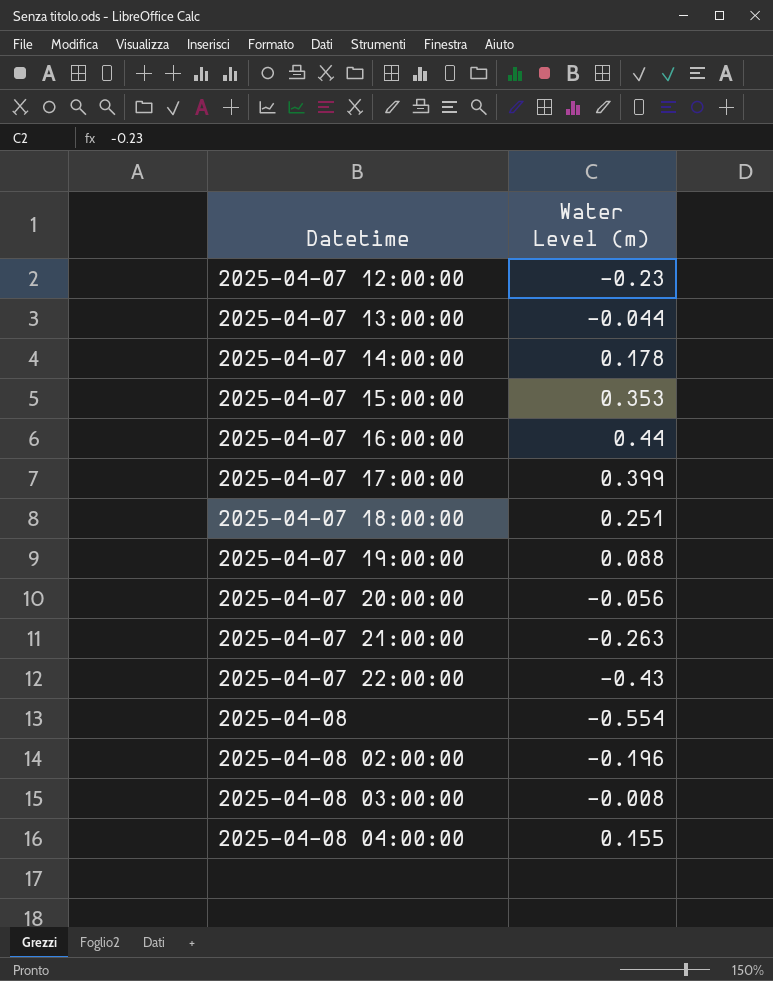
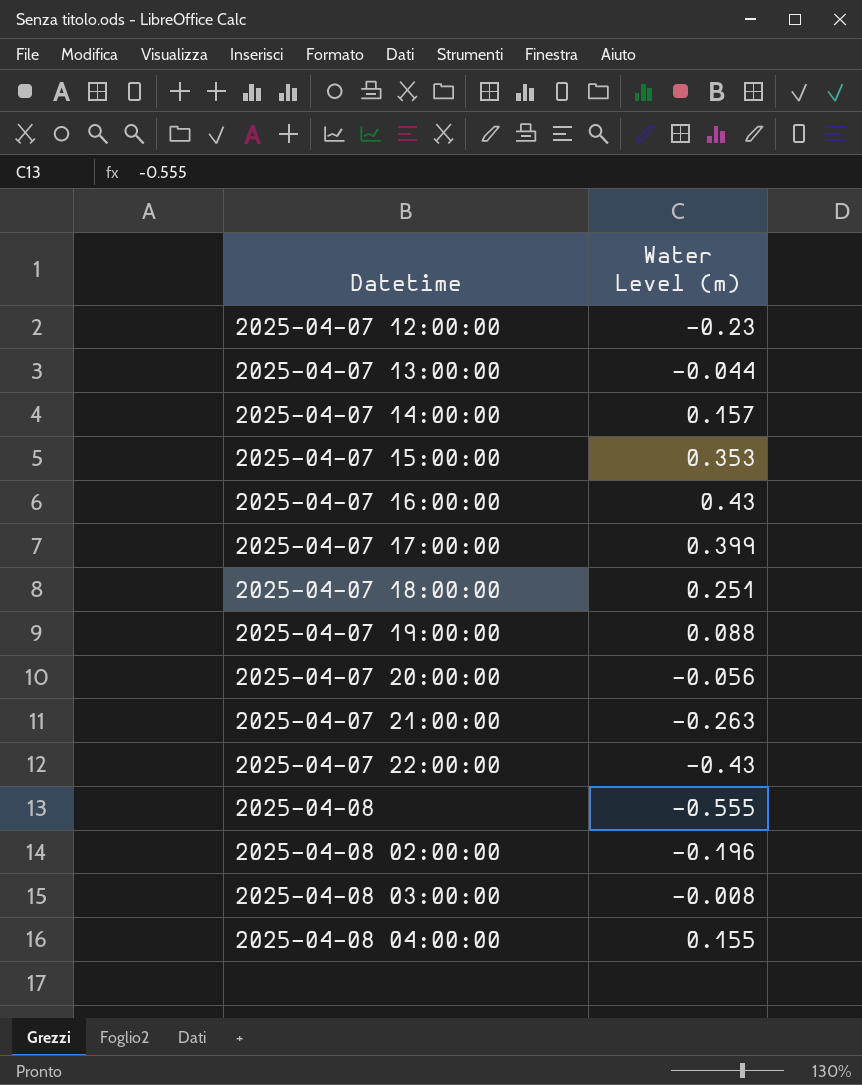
2025-04-07 14:00:00 | Water Level (m): 0.178 -> 0.157
2025-04-07 16:00:00 | Water Level (m): 0.44 -> 0.43
2025-04-08 | Water Level (m): -0.554 -> -0.555

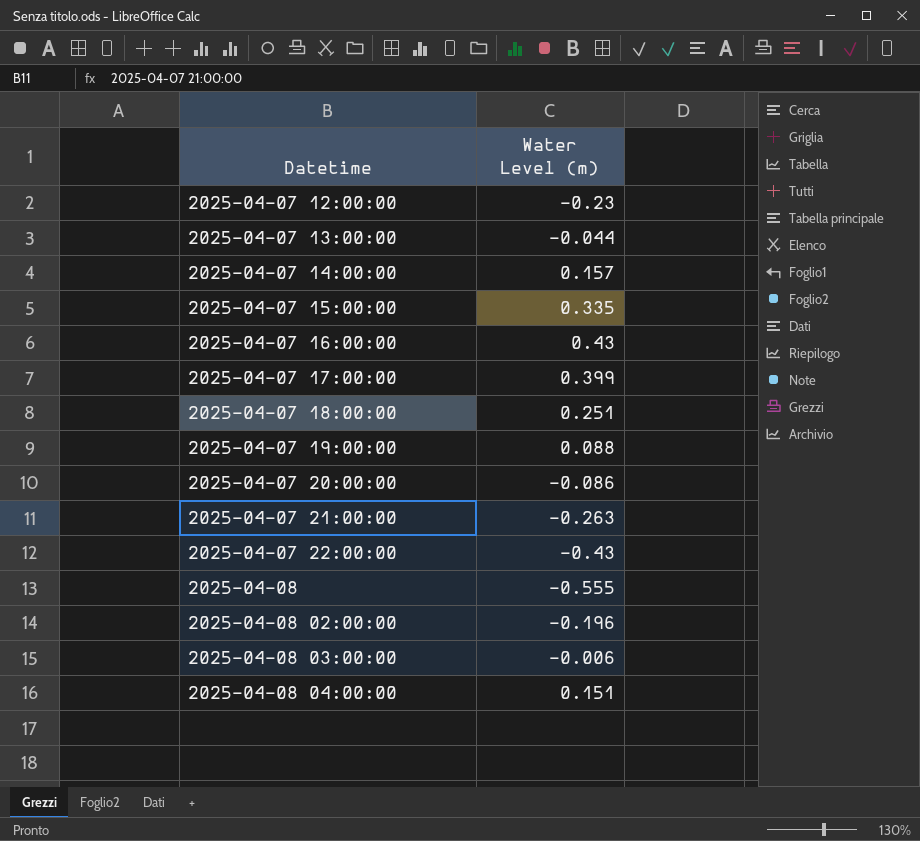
2025-04-07 15:00:00 | Water Level (m): 0.353 -> 0.335
2025-04-07 20:00:00 | Water Level (m): -0.056 -> -0.086
2025-04-08 03:00:00 | Water Level (m): -0.008 -> -0.006
2025-04-08 04:00:00 | Water Level (m): 0.155 -> 0.151

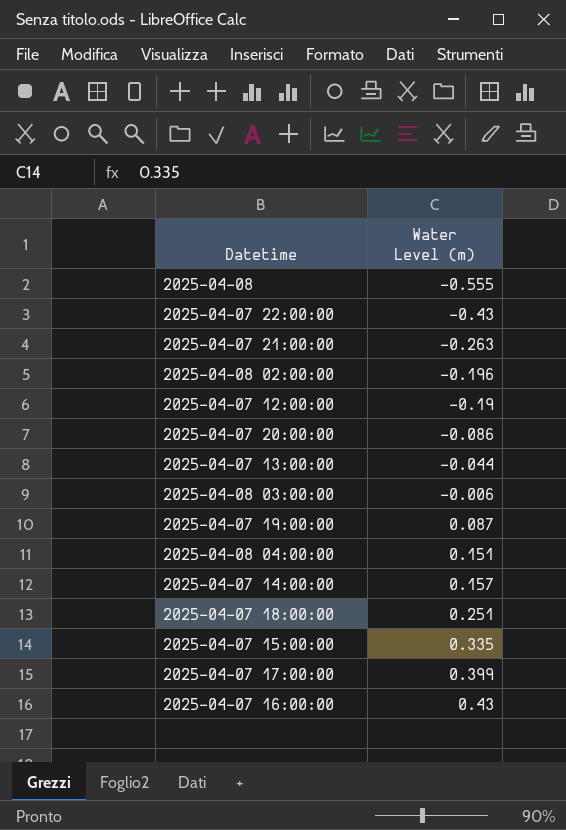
row order: Datetime ascending -> Water Level (m) ascending
2025-04-07 12:00:00 | Water Level (m): -0.23 -> -0.19
2025-04-07 19:00:00 | Water Level (m): 0.088 -> 0.087

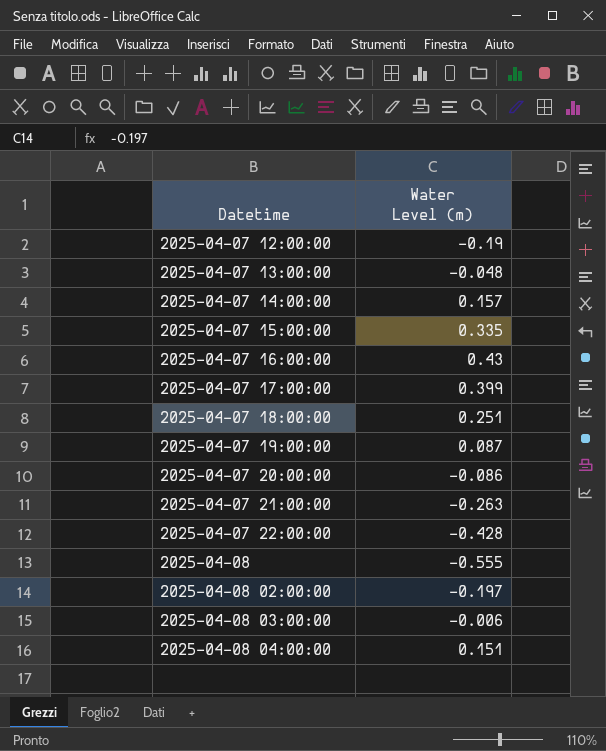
row order: Water Level (m) ascending -> Datetime ascending
2025-04-07 13:00:00 | Water Level (m): -0.044 -> -0.048
2025-04-07 22:00:00 | Water Level (m): -0.43 -> -0.428
2025-04-08 02:00:00 | Water Level (m): -0.196 -> -0.197

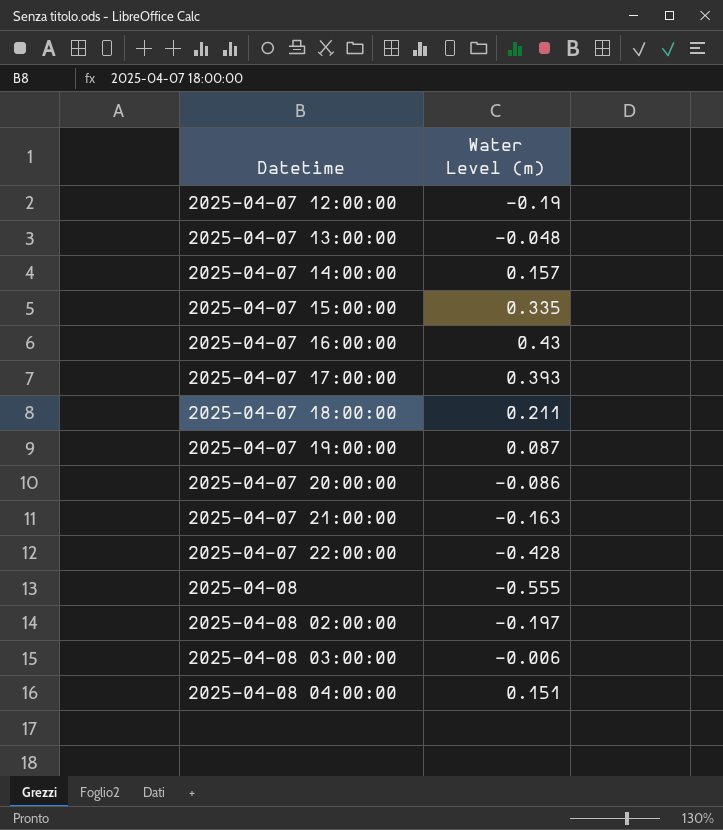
2025-04-07 17:00:00 | Water Level (m): 0.399 -> 0.393
2025-04-07 18:00:00 | Water Level (m): 0.251 -> 0.211
2025-04-07 21:00:00 | Water Level (m): -0.263 -> -0.163

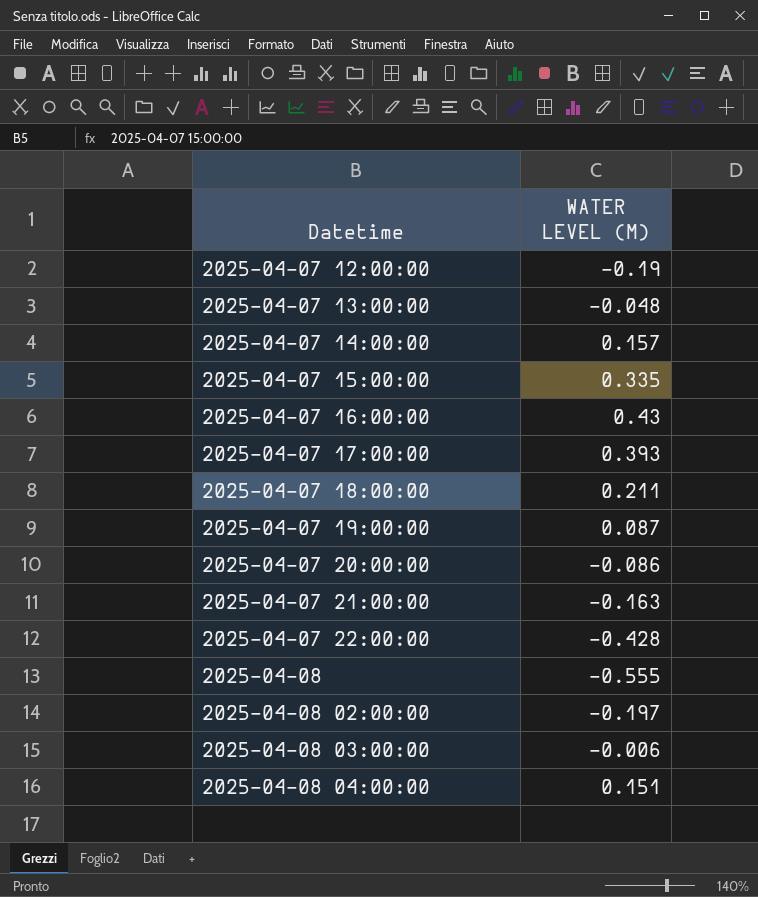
column name: Water Level (m) -> WATER LEVEL (M)

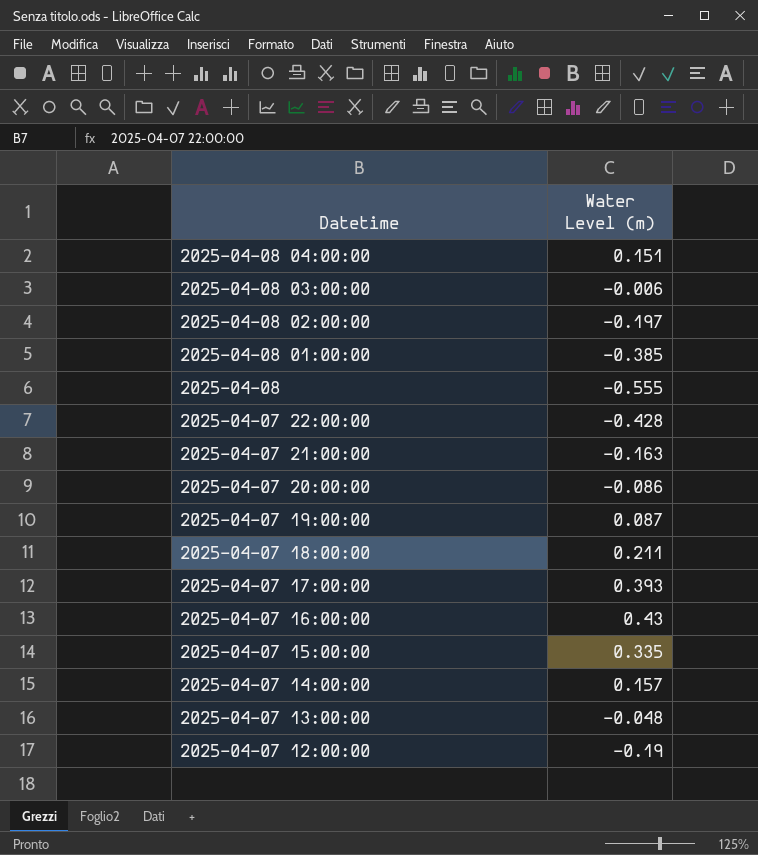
row order: Datetime ascending -> Datetime descending
column name: WATER LEVEL (M) -> Water Level (m)
row 2025-04-08 01:00:00: none -> -0.385

